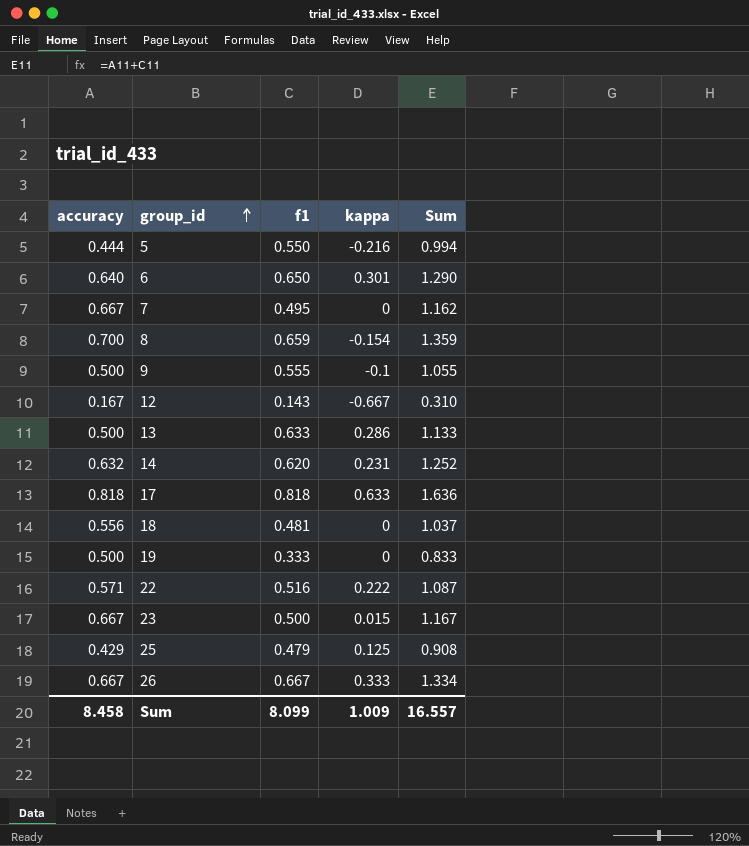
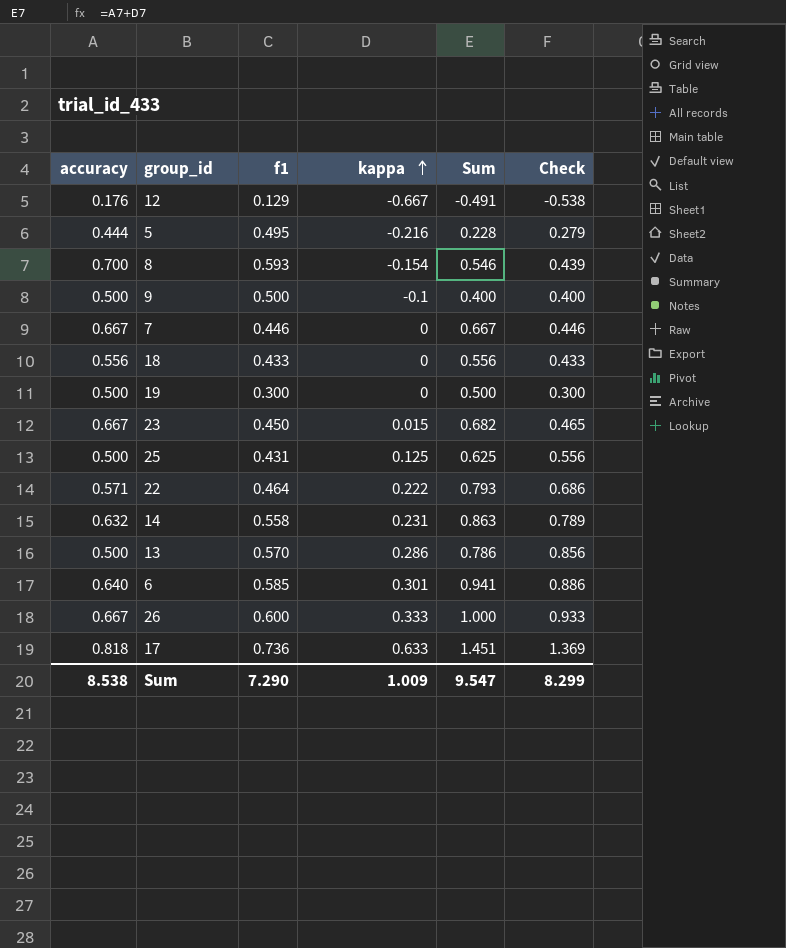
row order: group_id ascending -> kappa ascending
column Sum | formula: [accuracy] + [f1] -> [accuracy] + [kappa]
column Check | formula: none -> [f1] + [kappa]
12 | accuracy: 0.167 -> 0.176
12 | f1: 0.143 -> 0.129
5 | f1: 0.550 -> 0.495
8 | f1: 0.659 -> 0.593
9 | f1: 0.555 -> 0.500
7 | f1: 0.495 -> 0.446
18 | f1: 0.481 -> 0.433
19 | f1: 0.333 -> 0.300
23 | f1: 0.500 -> 0.450
25 | accuracy: 0.429 -> 0.500
25 | f1: 0.479 -> 0.431
22 | f1: 0.516 -> 0.464
14 | f1: 0.620 -> 0.558
13 | f1: 0.633 -> 0.570
6 | f1: 0.650 -> 0.585
26 | f1: 0.667 -> 0.600
17 | f1: 0.818 -> 0.736
Sum | accuracy: 8.458 -> 8.538
Sum | f1: 8.099 -> 7.290
Sum | Sum: 16.557 -> 9.547

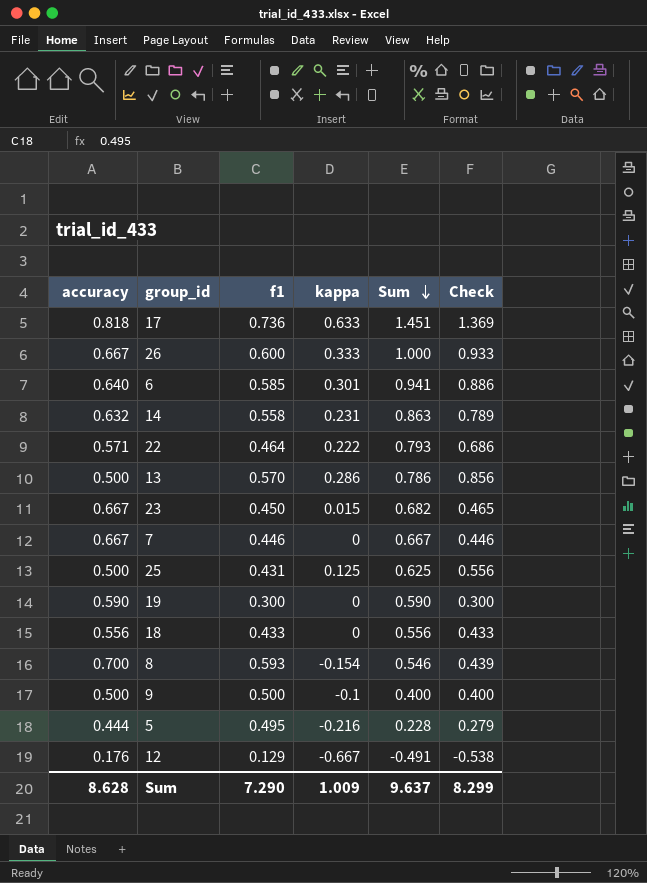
row order: kappa ascending -> Sum descending
19 | accuracy: 0.500 -> 0.590
19 | Sum: 0.500 -> 0.590
Sum | accuracy: 8.538 -> 8.628
Sum | Sum: 9.547 -> 9.637

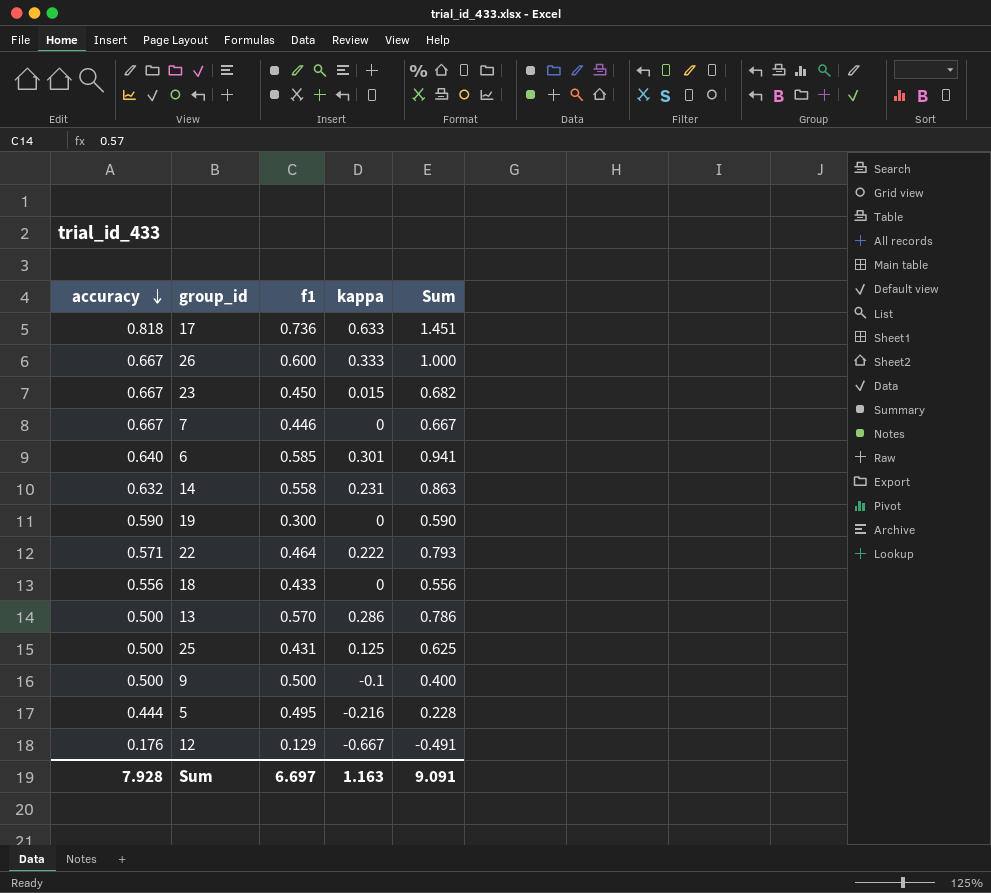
row order: Sum descending -> accuracy descending
column Check | formula: [f1] + [kappa] -> none
row 8: 0.700 | 0.593 | -0.154 | 0.546 | 0.439 -> none
Sum | accuracy: 8.628 -> 7.928
Sum | f1: 7.290 -> 6.697
Sum | kappa: 1.009 -> 1.163
Sum | Sum: 9.637 -> 9.091

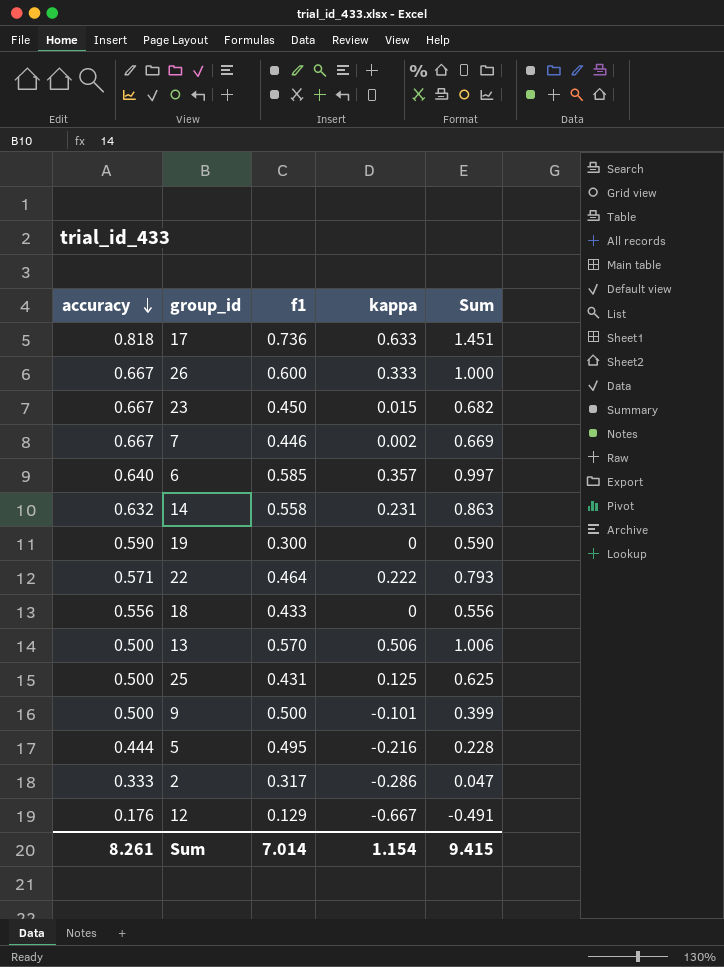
7 | kappa: 0 -> 0.002
7 | Sum: 0.667 -> 0.669
6 | kappa: 0.301 -> 0.357
6 | Sum: 0.941 -> 0.997
13 | kappa: 0.286 -> 0.506
13 | Sum: 0.786 -> 1.006
9 | kappa: -0.1 -> -0.101
9 | Sum: 0.400 -> 0.399
row 2: none -> 0.333 | 0.317 | -0.286 | 0.047
Sum | accuracy: 7.928 -> 8.261
Sum | f1: 6.697 -> 7.014
Sum | kappa: 1.163 -> 1.154
Sum | Sum: 9.091 -> 9.415

